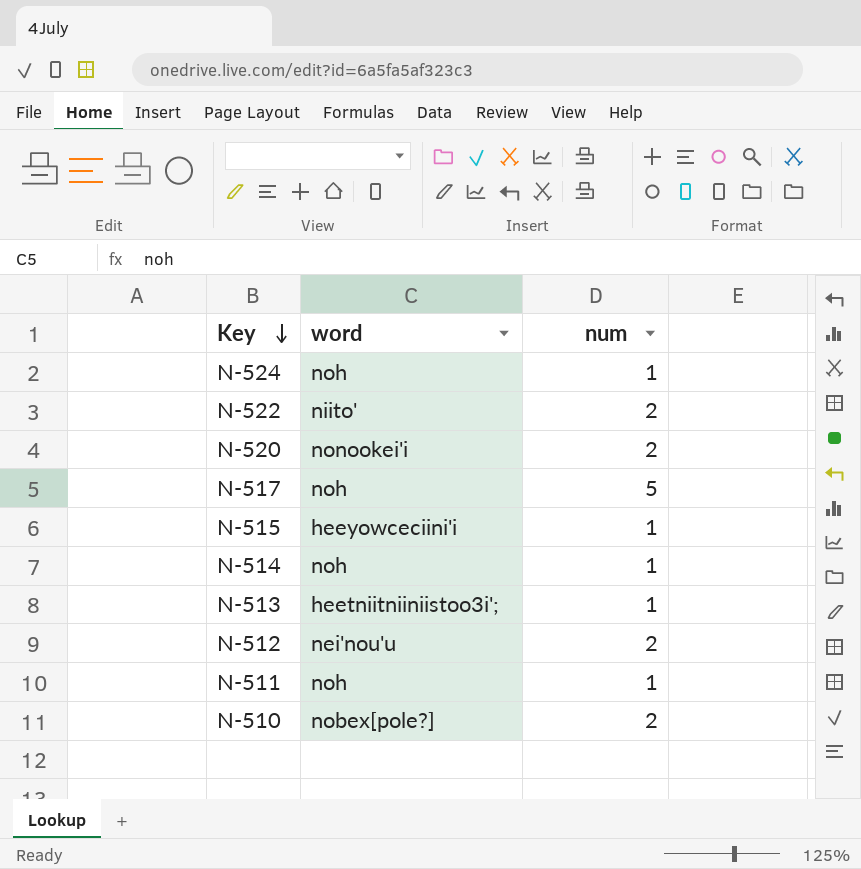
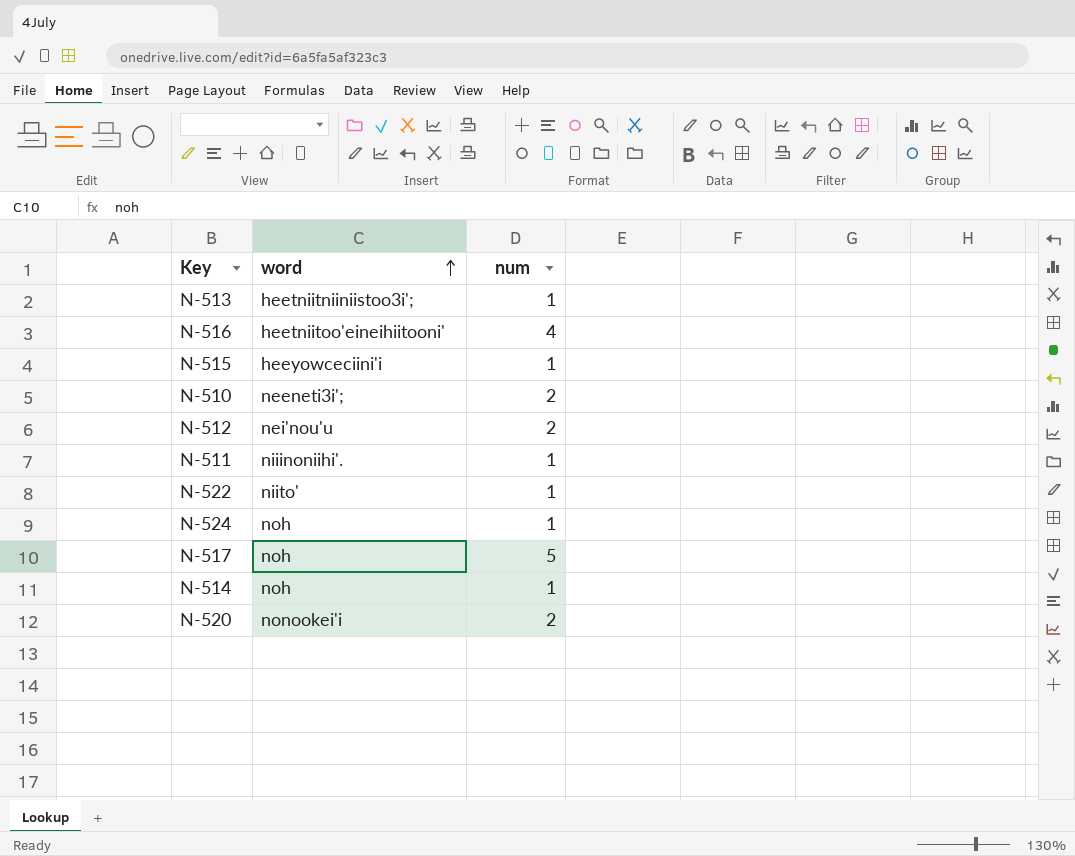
row order: Key descending -> word ascending
row N-516: none -> heetniitoo'eineihiitooni' | 4
N-510 | word: nobex[pole?] -> neeneti3i';
N-511 | word: noh -> niiinoniihi'.
N-522 | num: 2 -> 1

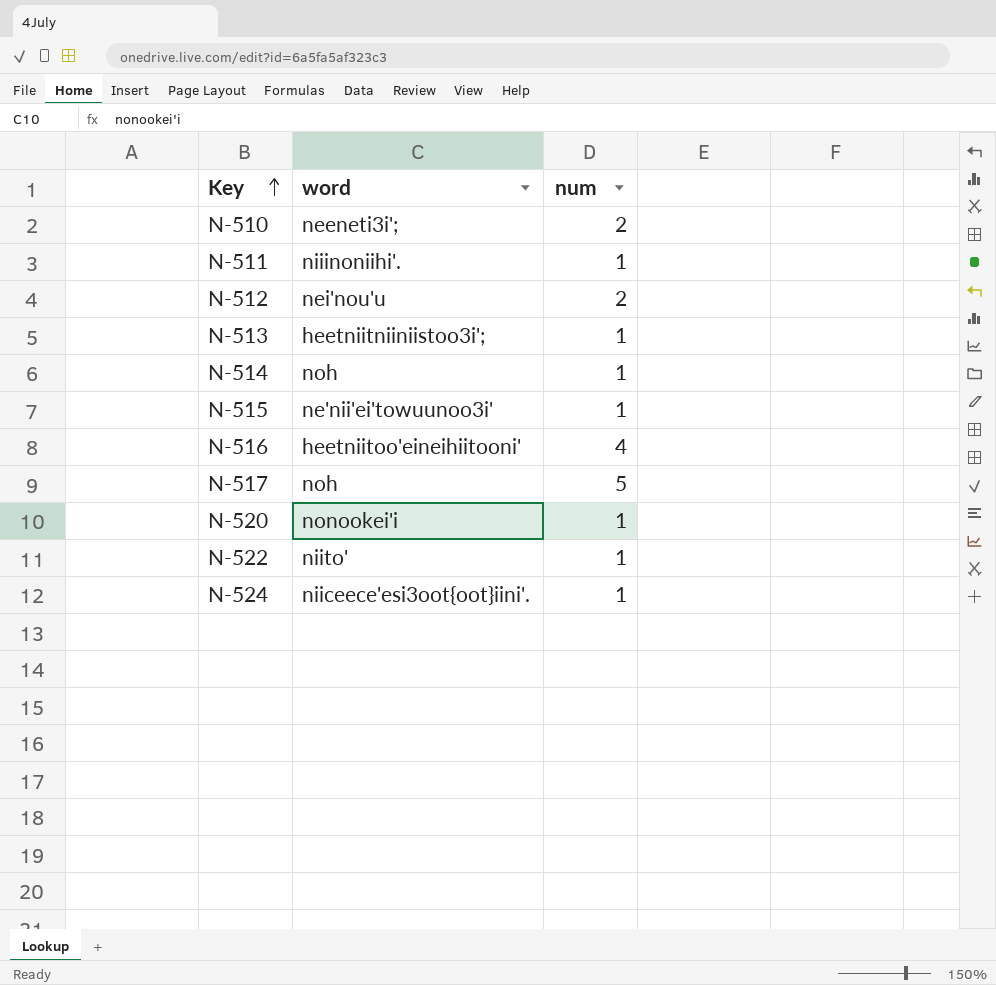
row order: word ascending -> Key ascending
N-515 | word: heeyowceciini'i -> ne'nii'ei'towuunoo3i'
N-520 | num: 2 -> 1
N-524 | word: noh -> niiceece'esi3oot{oot}iini'.

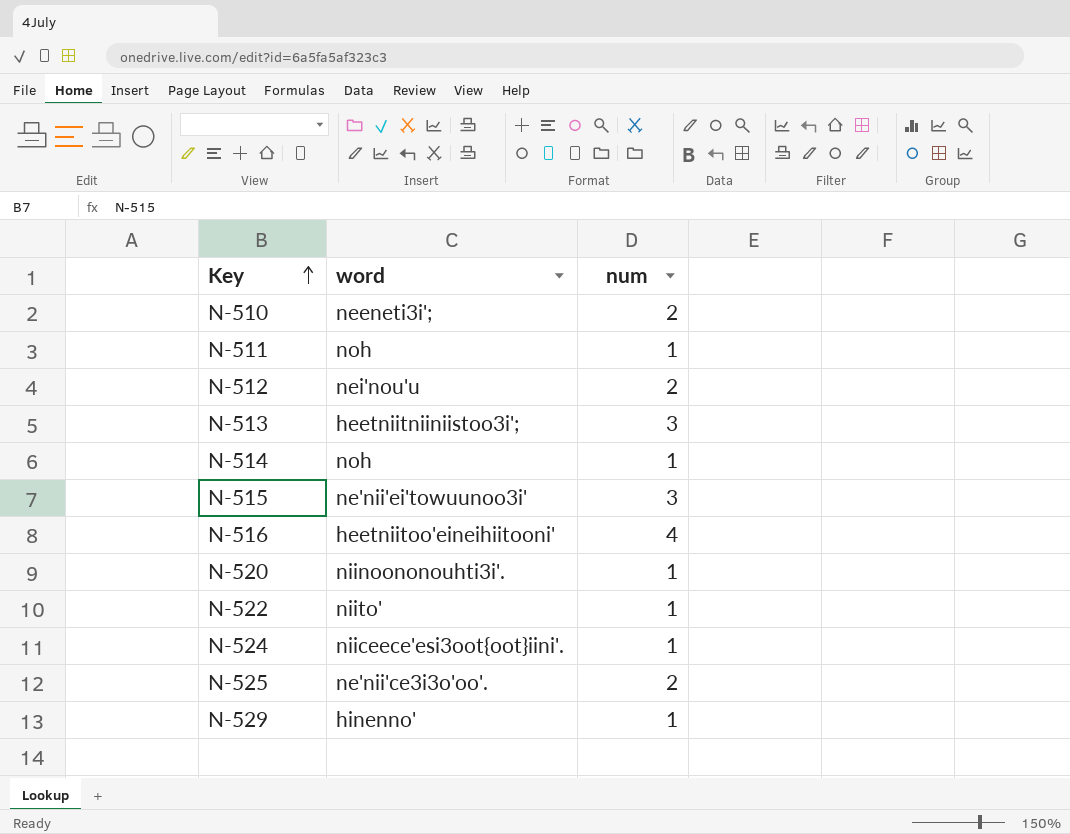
row N-517: noh | 5 -> none
N-511 | word: niiinoniihi'. -> noh
N-513 | num: 1 -> 3
N-515 | num: 1 -> 3
N-520 | word: nonookei'i -> niinoononouhti3i'.
row N-525: none -> ne'nii'ce3i3o'oo'. | 2
row N-529: none -> hinenno' | 1

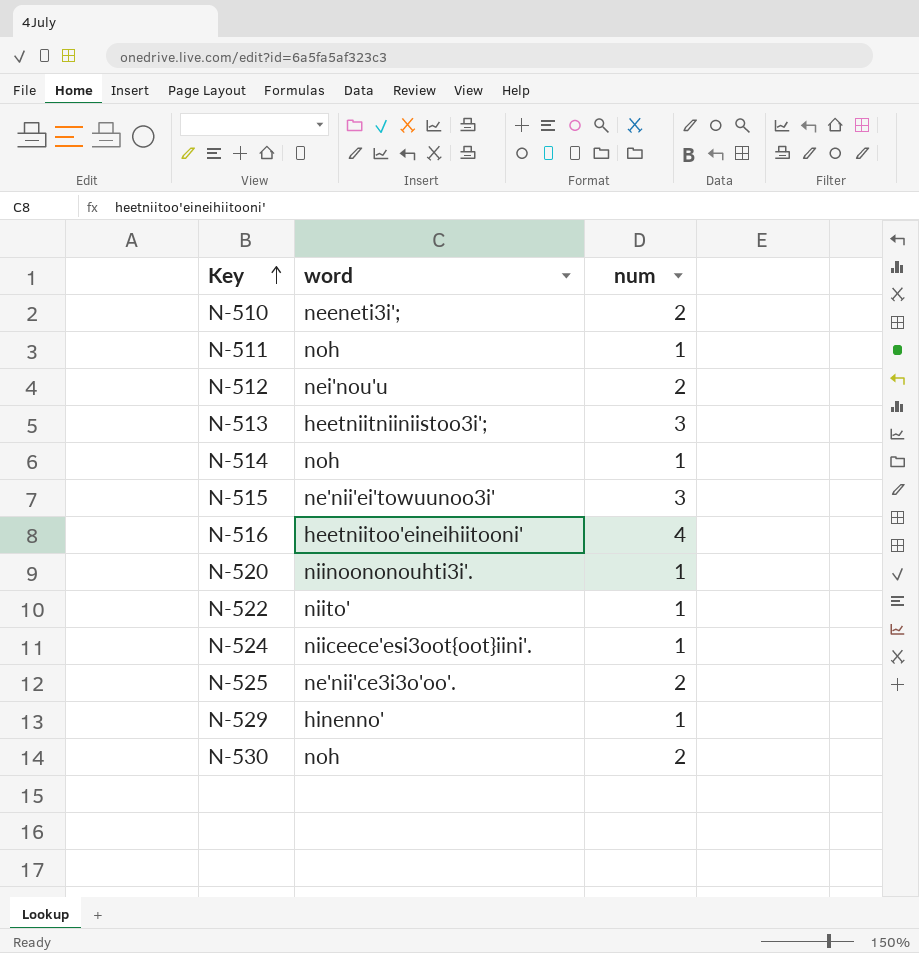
row N-530: none -> noh | 2

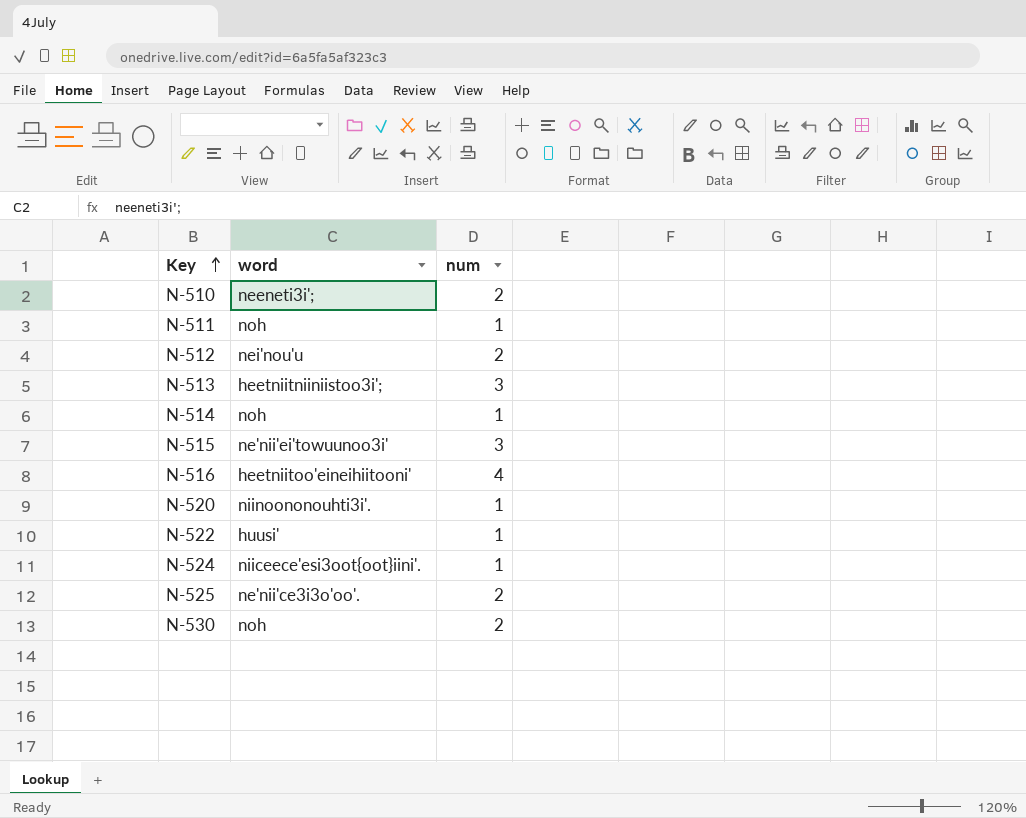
row N-529: hinenno' | 1 -> none
N-522 | word: niito' -> huusi'

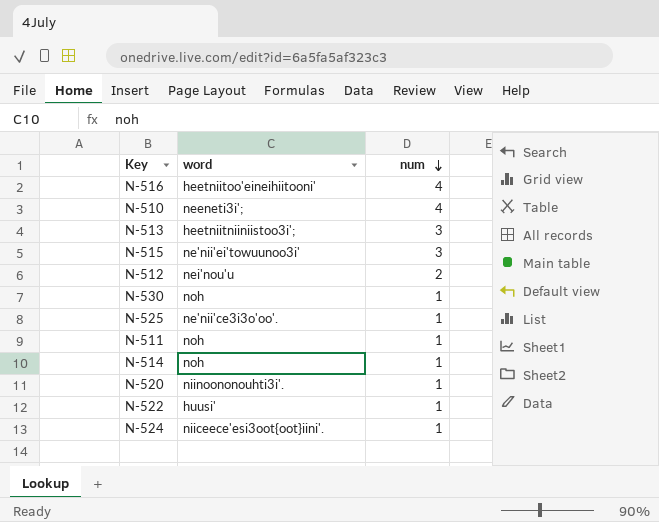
row order: Key ascending -> num descending
N-510 | num: 2 -> 4
N-530 | num: 2 -> 1
N-525 | num: 2 -> 1

